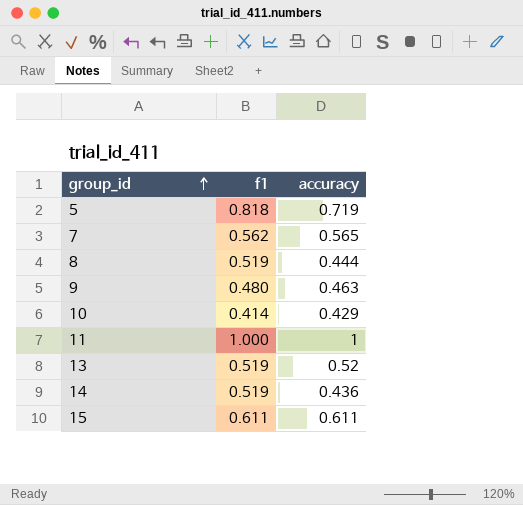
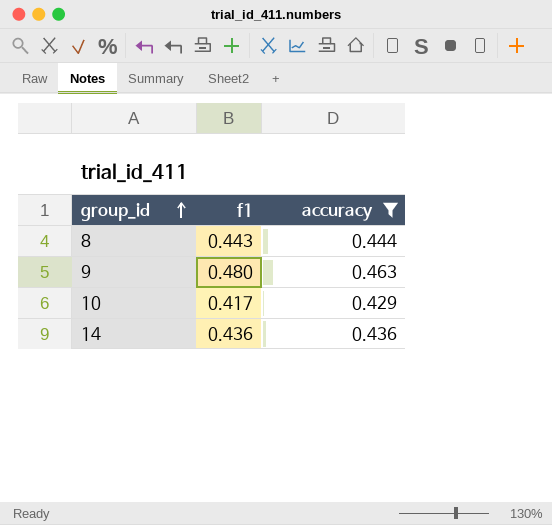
filter: none -> accuracy <= 0.463
8 | f1: 0.519 -> 0.443
10 | f1: 0.414 -> 0.417
14 | f1: 0.519 -> 0.436

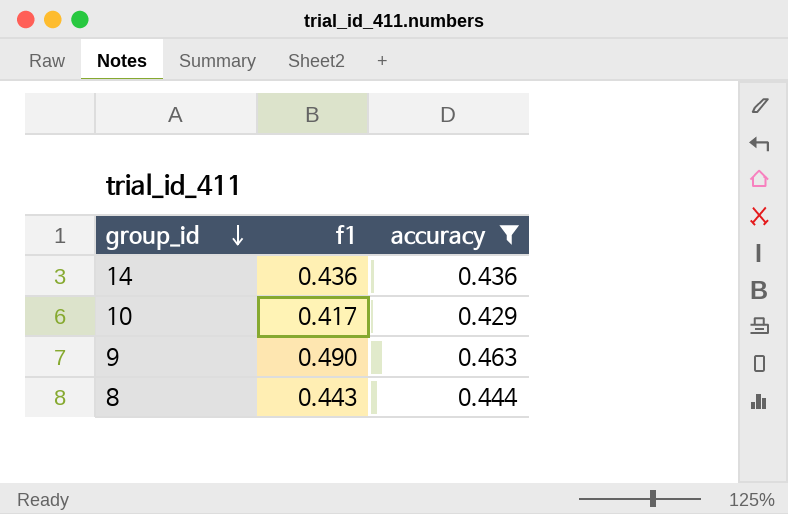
row order: group_id ascending -> group_id descending
9 | f1: 0.480 -> 0.490

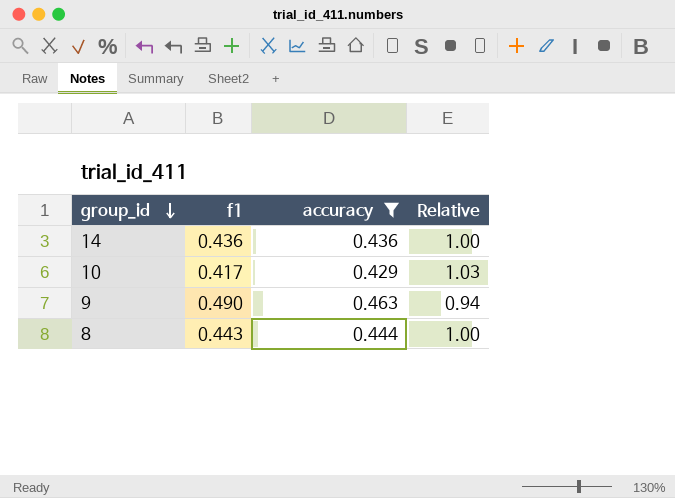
column Relative | formula: none -> [accuracy] / [f1]

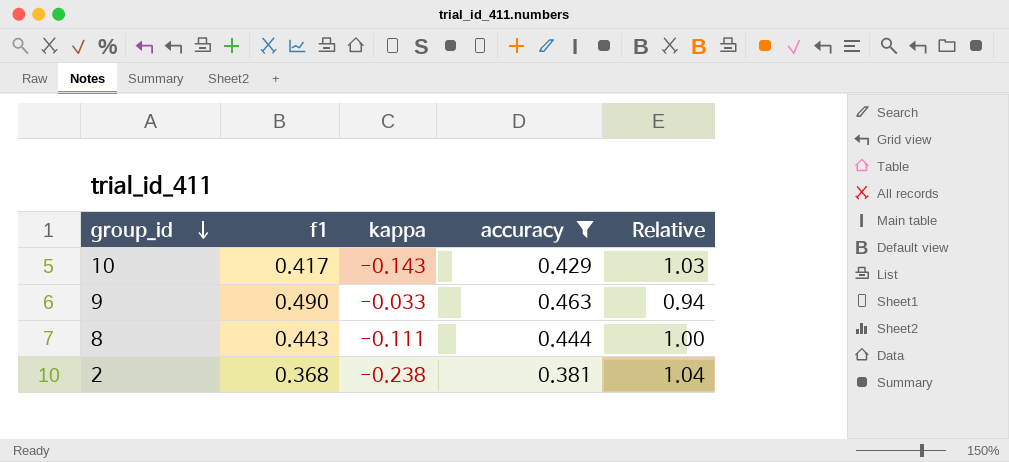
column kappa | position: none -> 3
row 14: 0.436 | 0.436 | 1.00 -> none
row 2: none -> 0.368 | -0.238 | 0.381 | 1.04

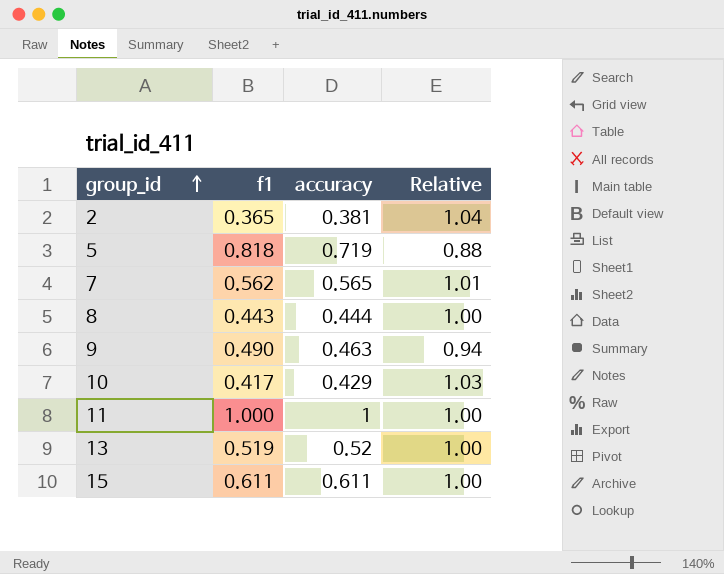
filter: accuracy <= 0.463 -> none
row order: group_id descending -> group_id ascending
column kappa | position: 3 -> none
2 | f1: 0.368 -> 0.365

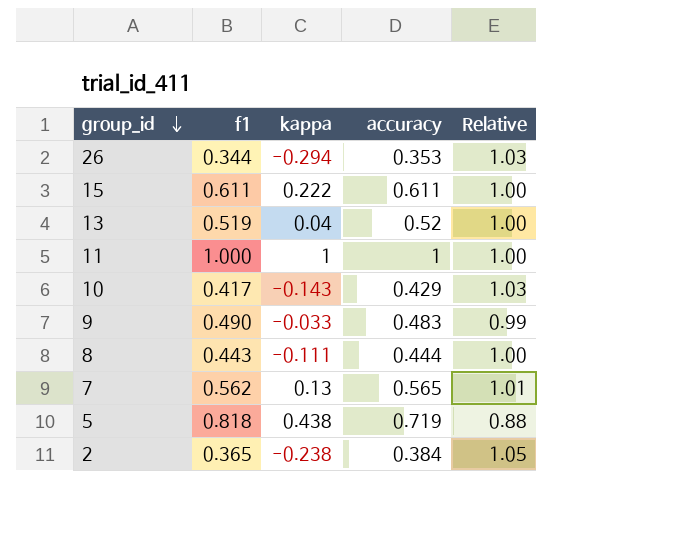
row order: group_id ascending -> group_id descending
column kappa | position: none -> 3
row 26: none -> 0.344 | -0.294 | 0.353 | 1.03
9 | accuracy: 0.463 -> 0.483
9 | Relative: 0.94 -> 0.99
2 | accuracy: 0.381 -> 0.384
2 | Relative: 1.04 -> 1.05

